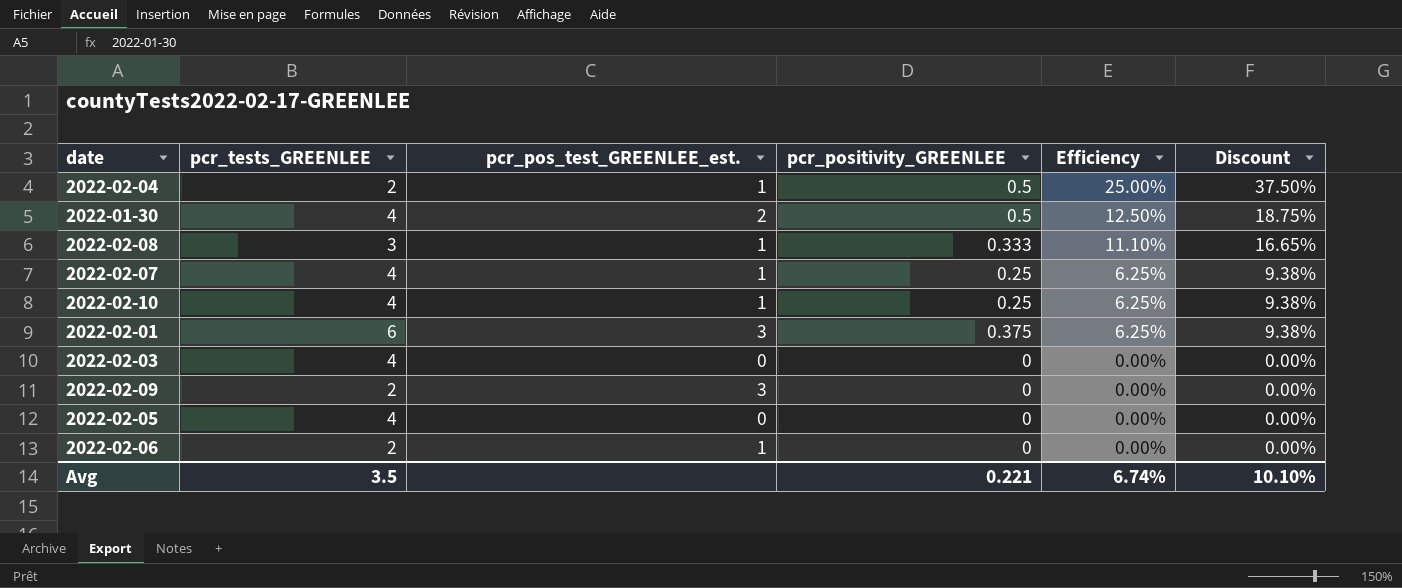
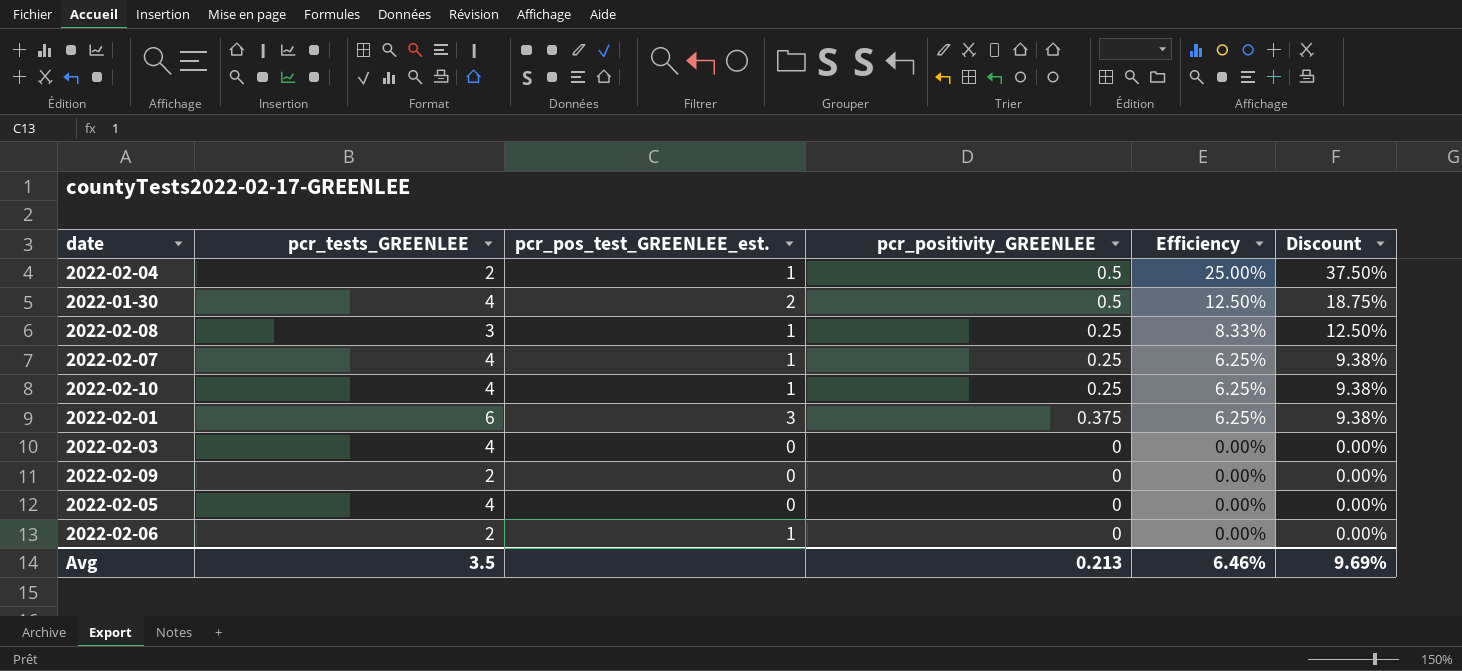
2022-02-08 | pcr_positivity_GREENLEE: 0.333 -> 0.25
2022-02-08 | Efficiency: 11.10% -> 8.33%
2022-02-08 | Discount: 16.65% -> 12.50%
2022-02-09 | pcr_pos_test_GREENLEE_est.: 3 -> 0
Avg | pcr_positivity_GREENLEE: 0.221 -> 0.213
Avg | Efficiency: 6.74% -> 6.46%
Avg | Discount: 10.10% -> 9.69%

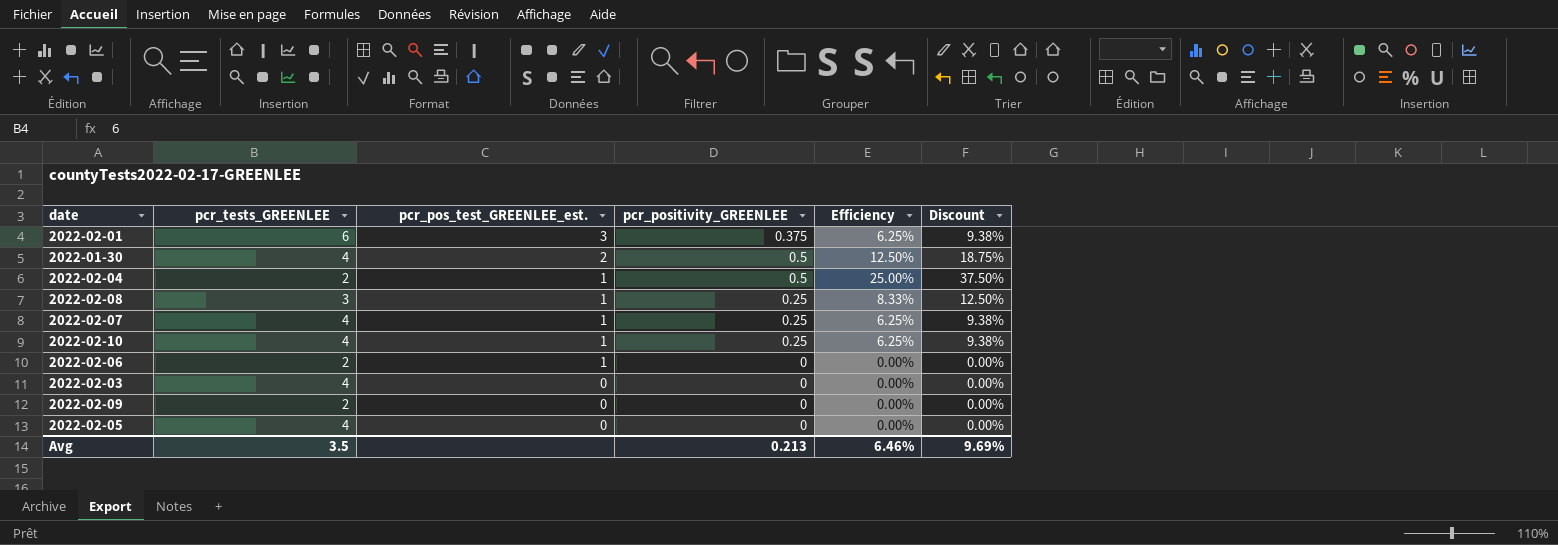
row order: Efficiency descending -> pcr_pos_test_GREENLEE_est. descending

